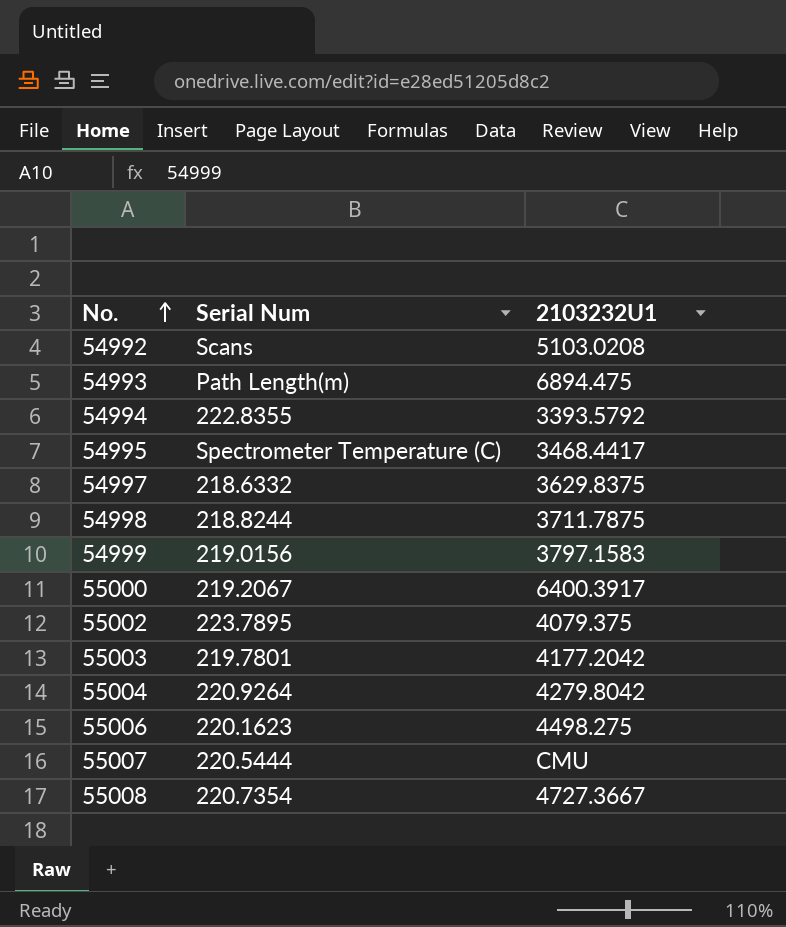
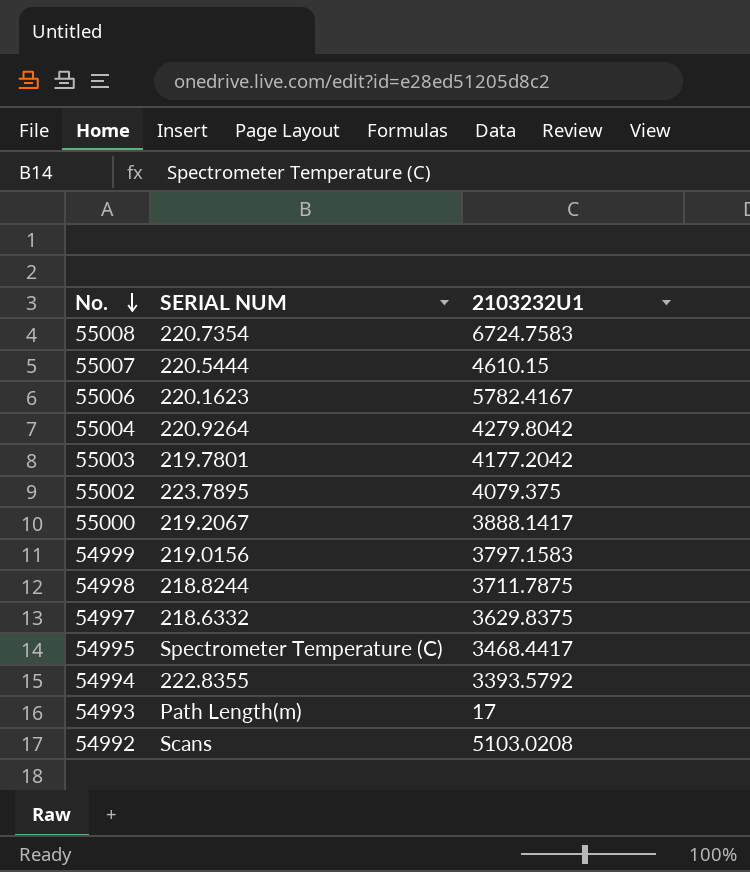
row order: No. ascending -> No. descending
column name: Serial Num -> SERIAL NUM
55008 | 2103232U1: 4727.3667 -> 6724.7583
55007 | 2103232U1: CMU -> 4610.15
55006 | 2103232U1: 4498.275 -> 5782.4167
55000 | 2103232U1: 6400.3917 -> 3888.1417
54993 | 2103232U1: 6894.475 -> 17

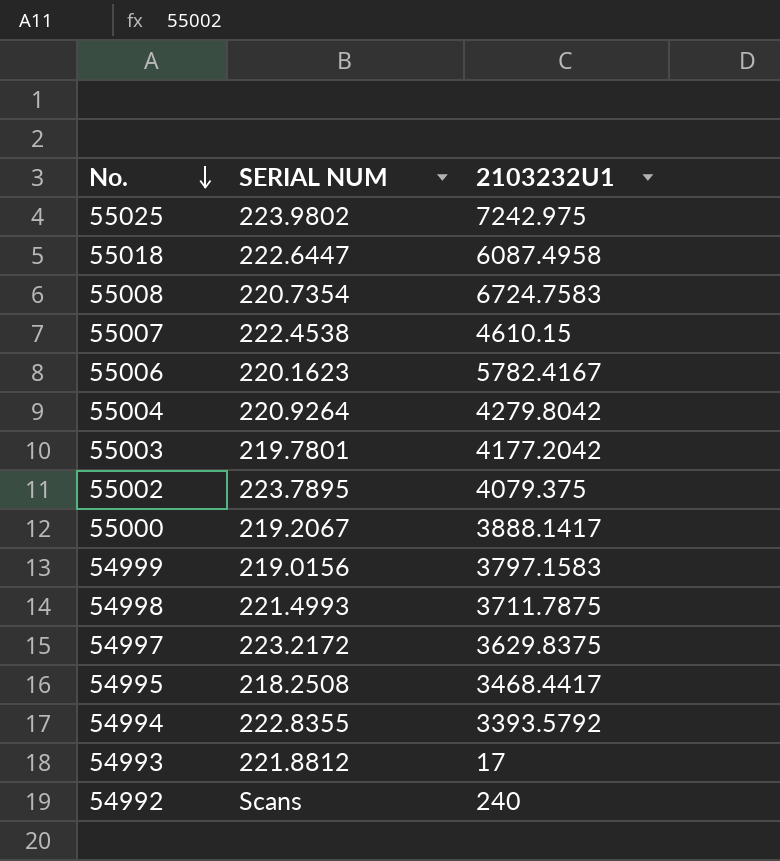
row 55025: none -> 223.9802 | 7242.975
row 55018: none -> 222.6447 | 6087.4958
55007 | SERIAL NUM: 220.5444 -> 222.4538
54998 | SERIAL NUM: 218.8244 -> 221.4993
54997 | SERIAL NUM: 218.6332 -> 223.2172
54995 | SERIAL NUM: Spectrometer Temperature (C) -> 218.2508
54993 | SERIAL NUM: Path Length(m) -> 221.8812
54992 | 2103232U1: 5103.0208 -> 240

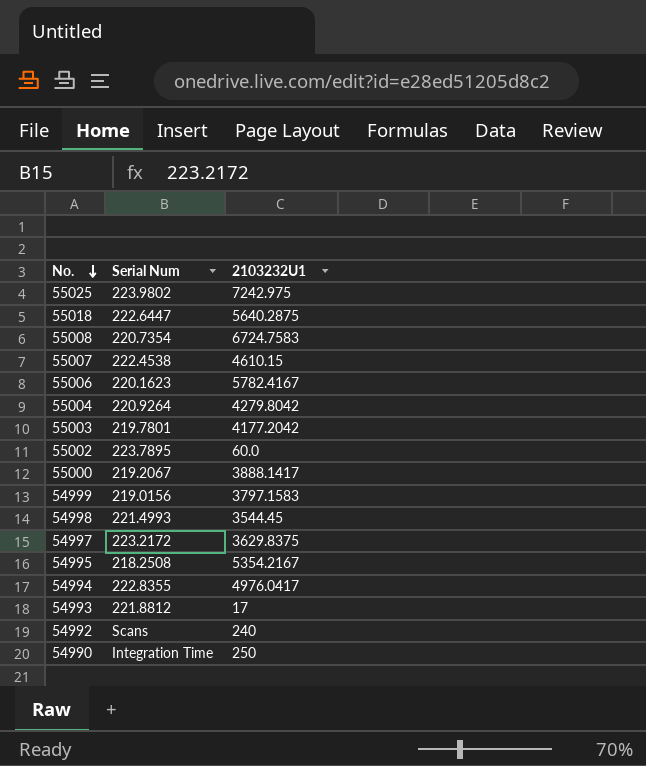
column name: SERIAL NUM -> Serial Num
55018 | 2103232U1: 6087.4958 -> 5640.2875
55002 | 2103232U1: 4079.375 -> 60.0
54998 | 2103232U1: 3711.7875 -> 3544.45
54995 | 2103232U1: 3468.4417 -> 5354.2167
54994 | 2103232U1: 3393.5792 -> 4976.0417
row 54990: none -> Integration Time | 250

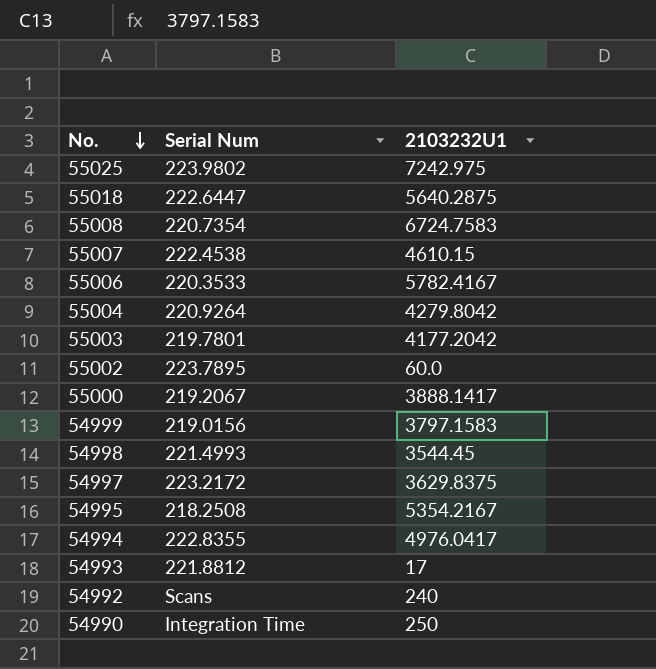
55006 | Serial Num: 220.1623 -> 220.3533

